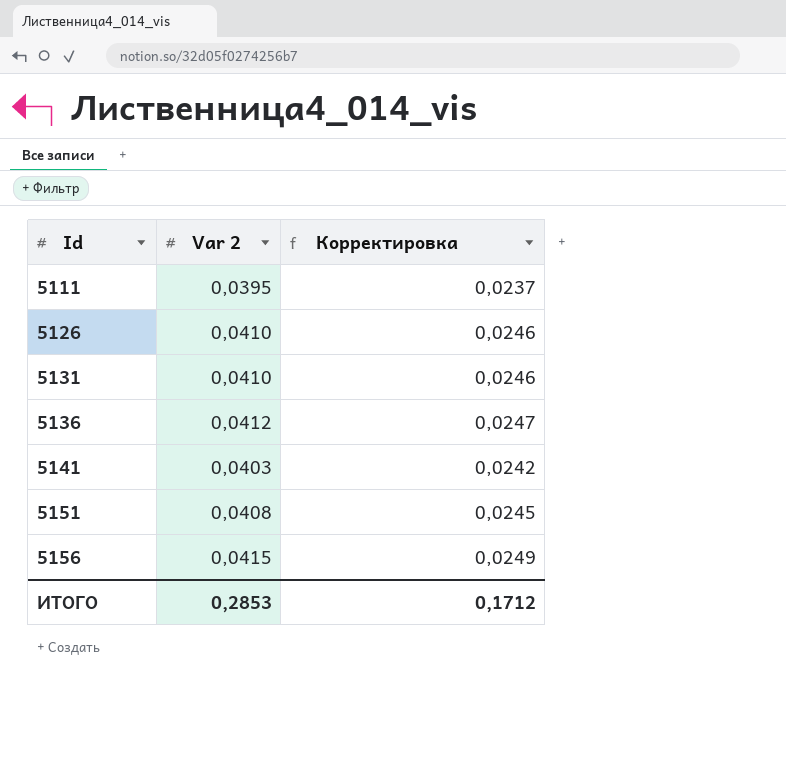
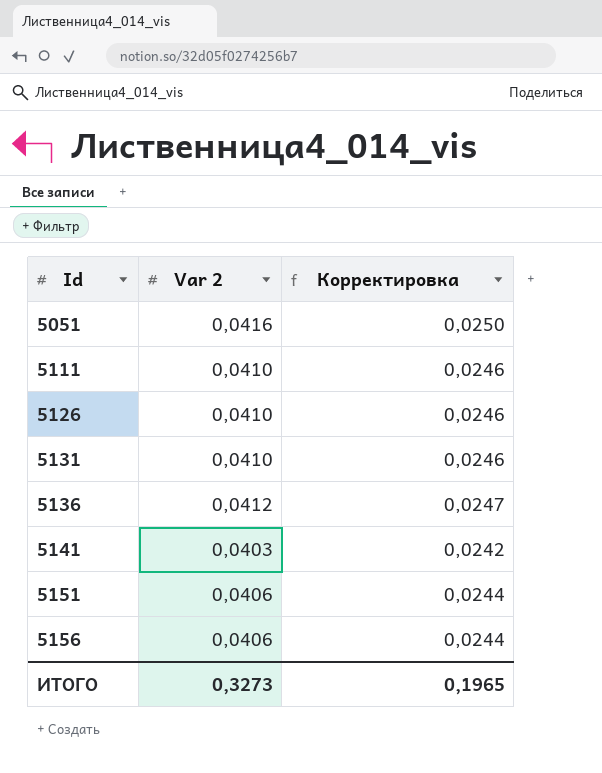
row 5051: none -> 0,0416 | 0,0250
5111 | Var 2: 0,0395 -> 0,0410
5111 | Корректировка: 0,0237 -> 0,0246
5151 | Var 2: 0,0408 -> 0,0406
5151 | Корректировка: 0,0245 -> 0,0244
5156 | Var 2: 0,0415 -> 0,0406
5156 | Корректировка: 0,0249 -> 0,0244
ИТОГО | Var 2: 0,2853 -> 0,3273
ИТОГО | Корректировка: 0,1712 -> 0,1965

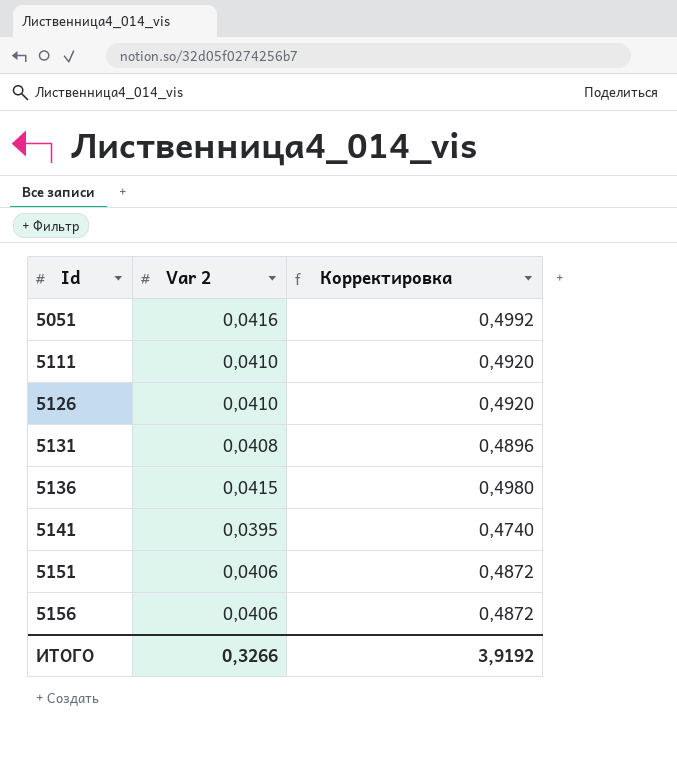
column Корректировка | formula: [Var 2] * 0,6 -> [Var 2] * 12
5131 | Var 2: 0,0410 -> 0,0408
5136 | Var 2: 0,0412 -> 0,0415
5141 | Var 2: 0,0403 -> 0,0395
ИТОГО | Var 2: 0,3273 -> 0,3266
ИТОГО | Корректировка: 0,1965 -> 3,9192

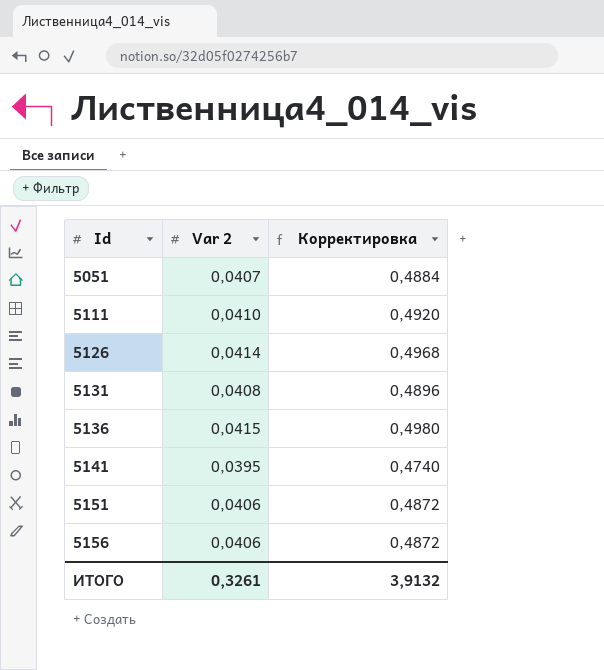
5051 | Var 2: 0,0416 -> 0,0407
5051 | Корректировка: 0,4992 -> 0,4884
5126 | Var 2: 0,0410 -> 0,0414
5126 | Корректировка: 0,4920 -> 0,4968
ИТОГО | Var 2: 0,3266 -> 0,3261
ИТОГО | Корректировка: 3,9192 -> 3,9132

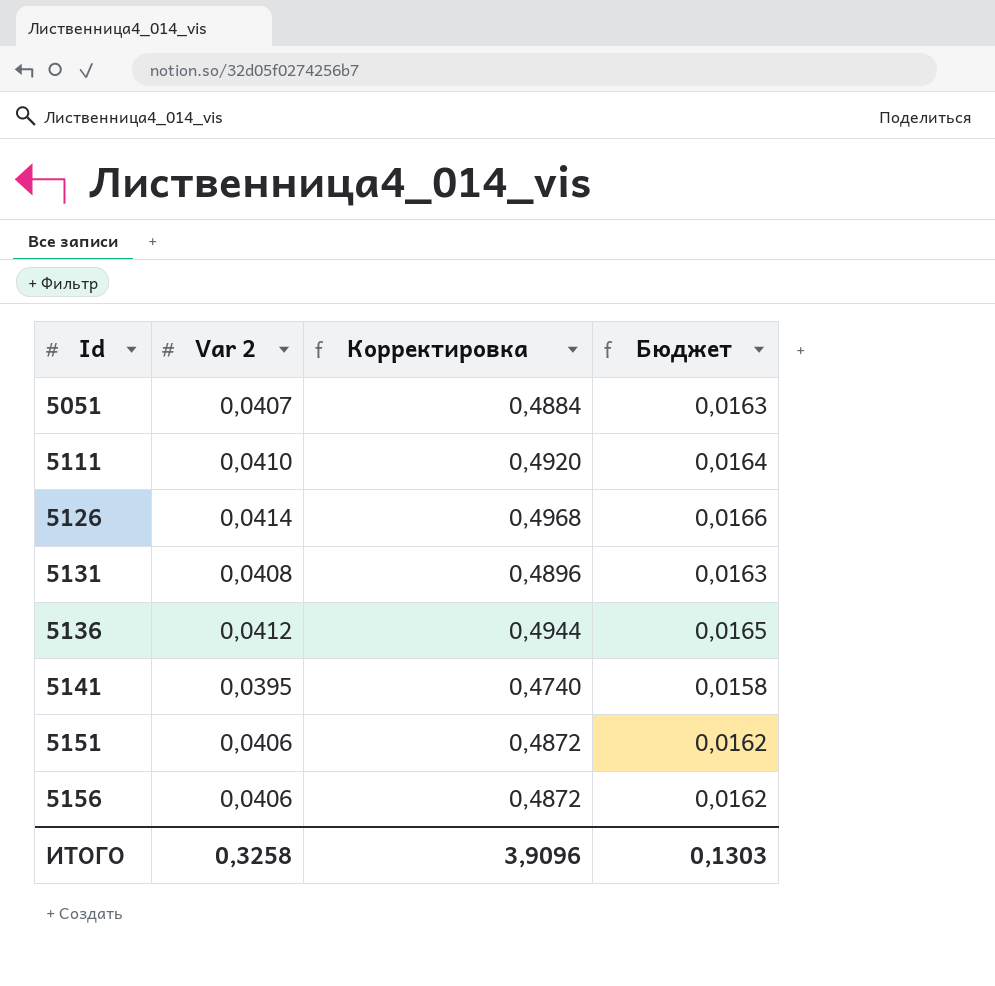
column Бюджет | formula: none -> [Var 2] * 0,4
5136 | Var 2: 0,0415 -> 0,0412
5136 | Корректировка: 0,4980 -> 0,4944
ИТОГО | Var 2: 0,3261 -> 0,3258
ИТОГО | Корректировка: 3,9132 -> 3,9096

